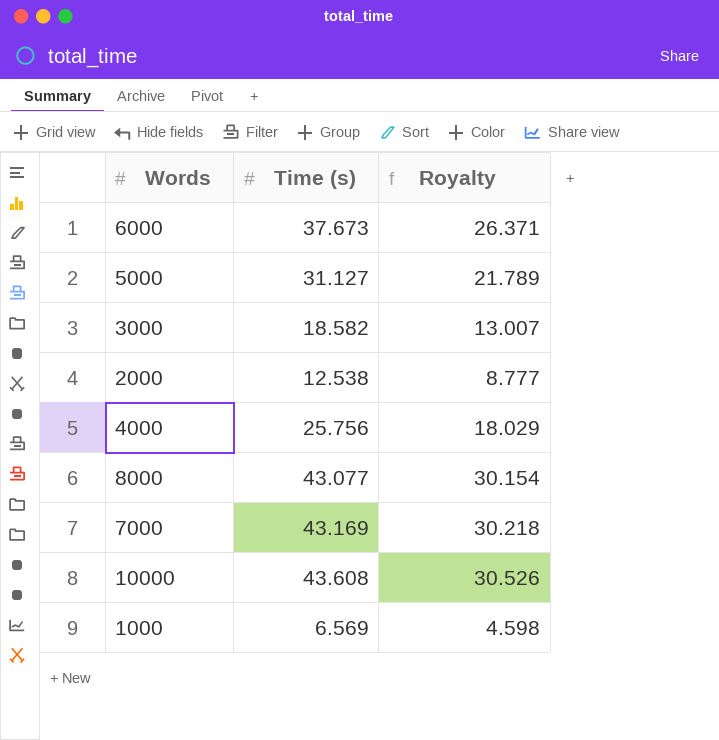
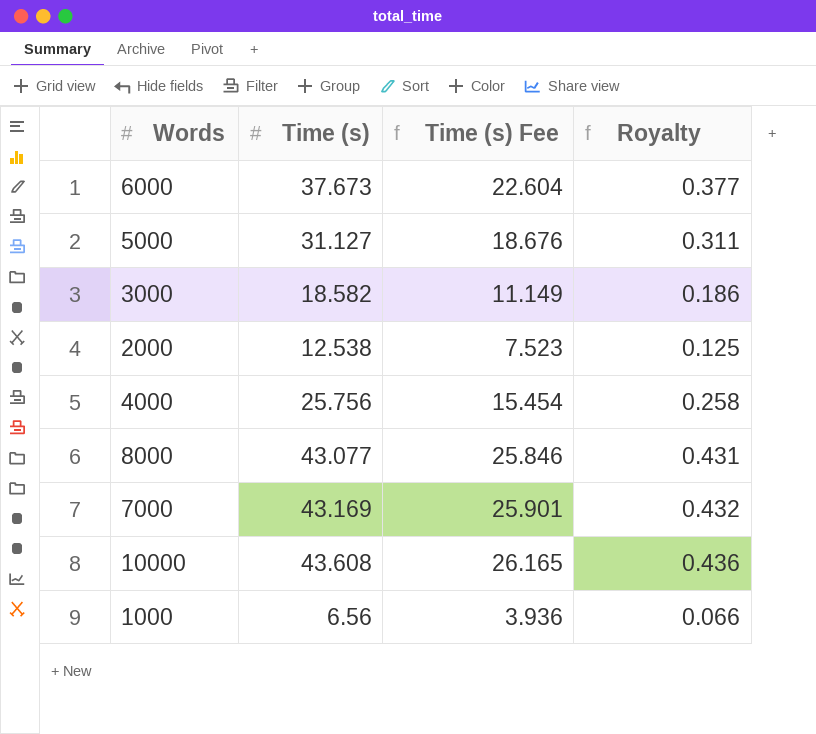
column Time (s) Fee | formula: none -> [Time (s)] * 0.6
column Royalty | formula: [Time (s)] * 0.7 -> [Time (s)] * 0.01
1000 | Time (s): 6.569 -> 6.56

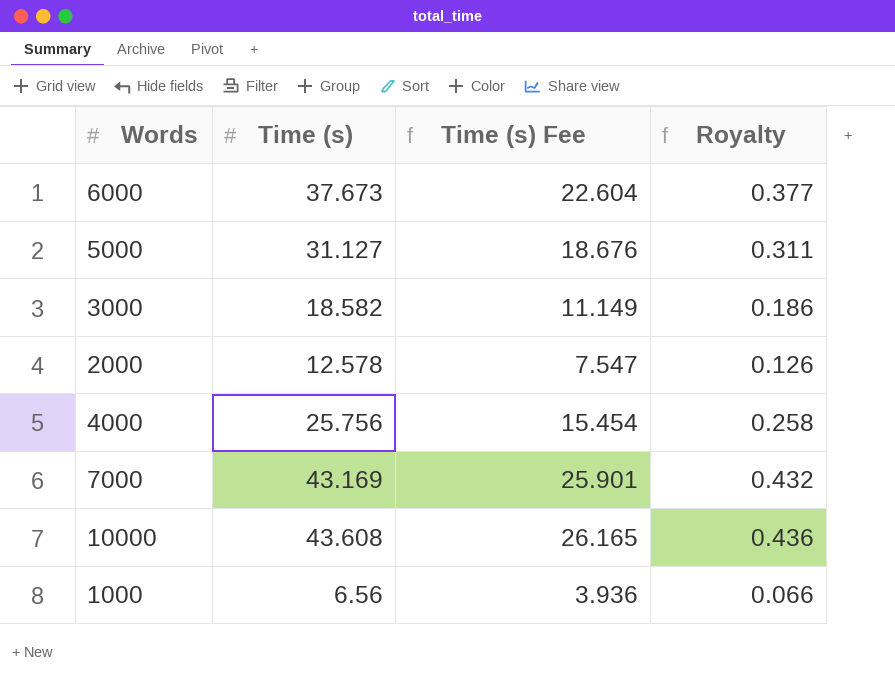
row 8000: 43.077 | 25.846 | 0.431 -> none
2000 | Time (s): 12.538 -> 12.578
2000 | Time (s) Fee: 7.523 -> 7.547
2000 | Royalty: 0.125 -> 0.126

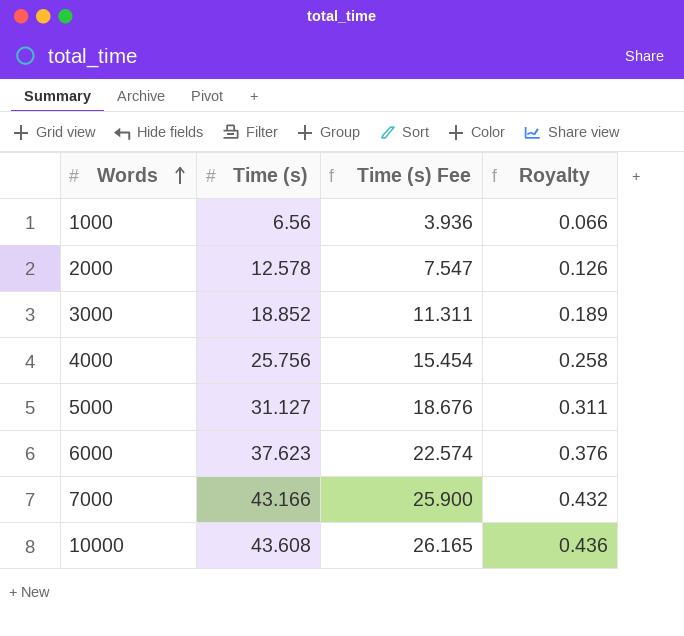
row order: none -> Words ascending
3000 | Time (s): 18.582 -> 18.852
3000 | Time (s) Fee: 11.149 -> 11.311
3000 | Royalty: 0.186 -> 0.189
6000 | Time (s): 37.673 -> 37.623
6000 | Time (s) Fee: 22.604 -> 22.574
6000 | Royalty: 0.377 -> 0.376
7000 | Time (s): 43.169 -> 43.166
7000 | Time (s) Fee: 25.901 -> 25.900

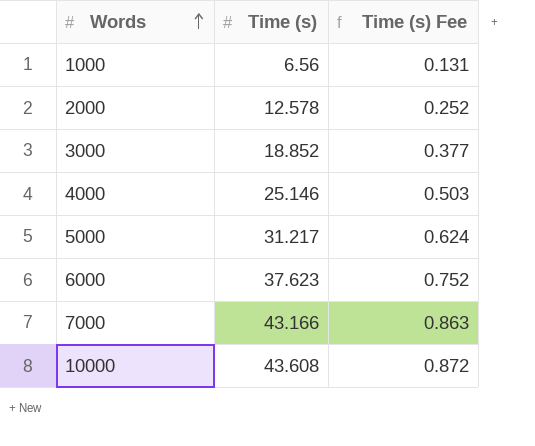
column Royalty | formula: [Time (s)] * 0.01 -> none
column Time (s) Fee | formula: [Time (s)] * 0.6 -> [Time (s)] * 0.02
4000 | Time (s): 25.756 -> 25.146
5000 | Time (s): 31.127 -> 31.217

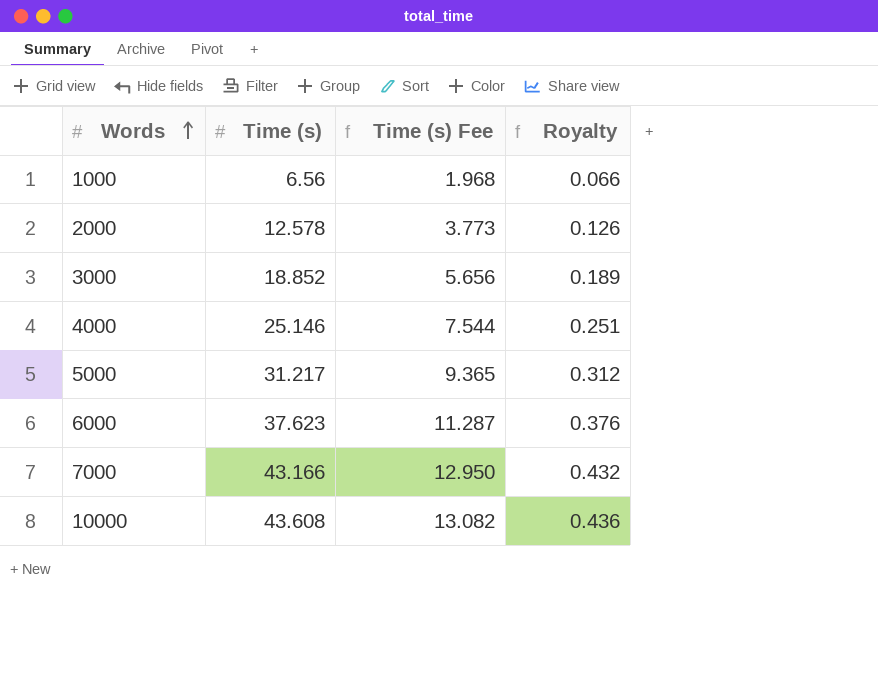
column Time (s) Fee | formula: [Time (s)] * 0.02 -> [Time (s)] * 0.3
column Royalty | formula: none -> [Time (s)] * 0.01

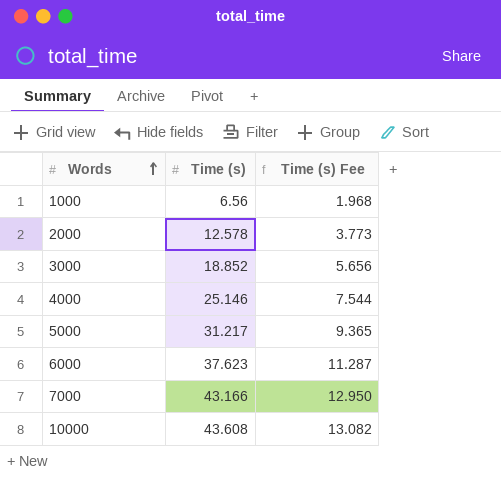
column Royalty | formula: [Time (s)] * 0.01 -> none

